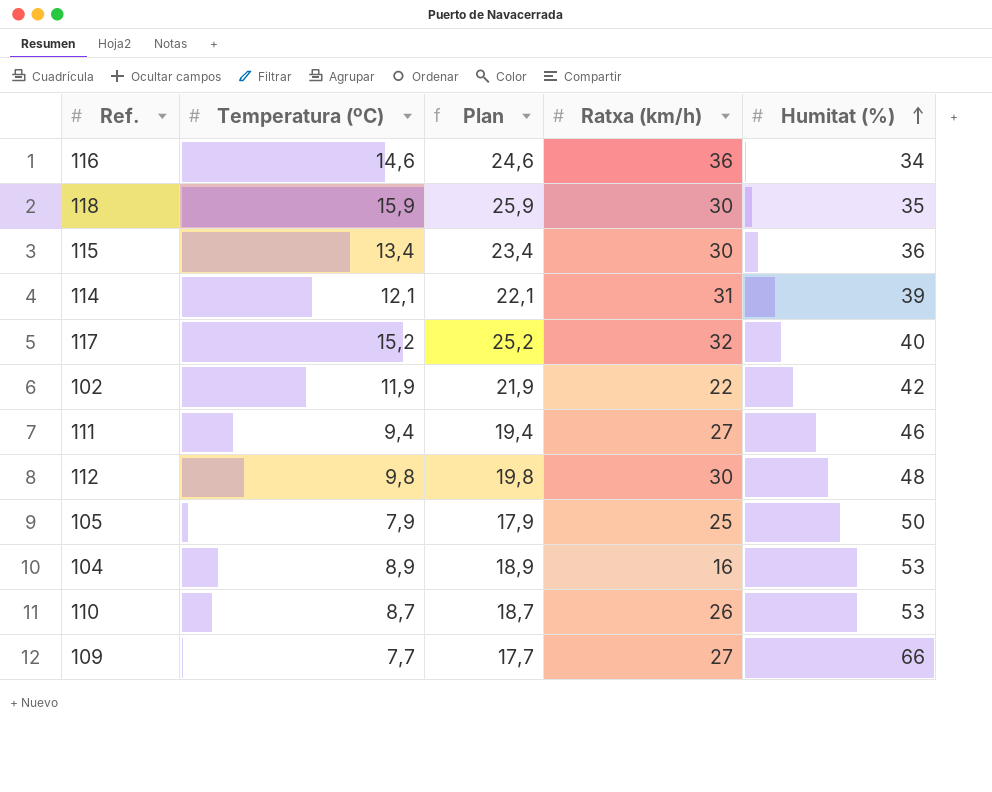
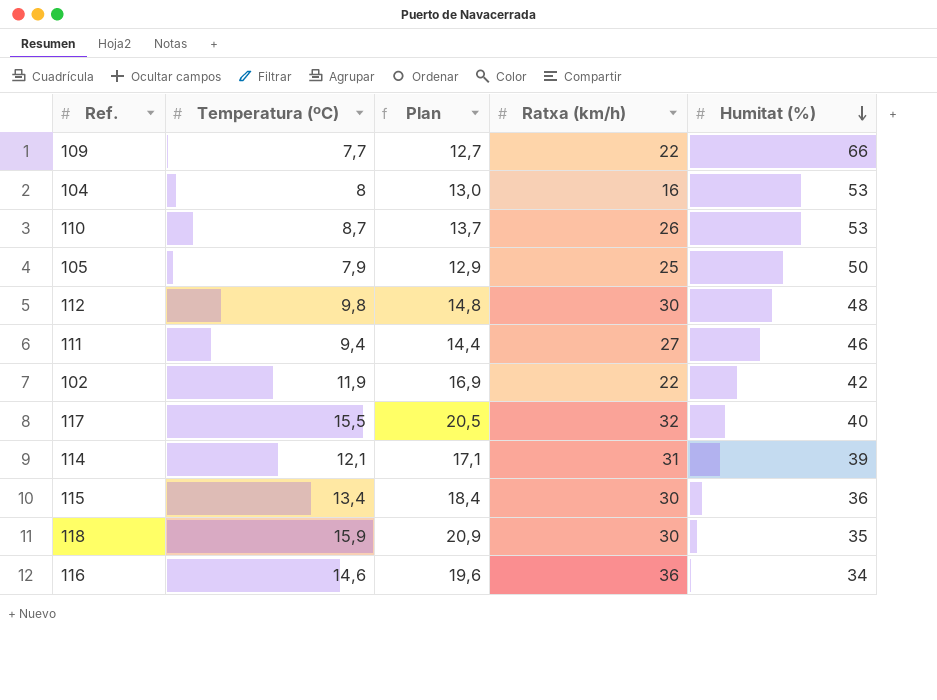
row order: Humitat (%) ascending -> Humitat (%) descending
column Plan | formula: [Temperatura (ºC)] + 10 -> [Temperatura (ºC)] + 5
109 | Ratxa (km/h): 27 -> 22
104 | Temperatura (ºC): 8,9 -> 8
117 | Temperatura (ºC): 15,2 -> 15,5

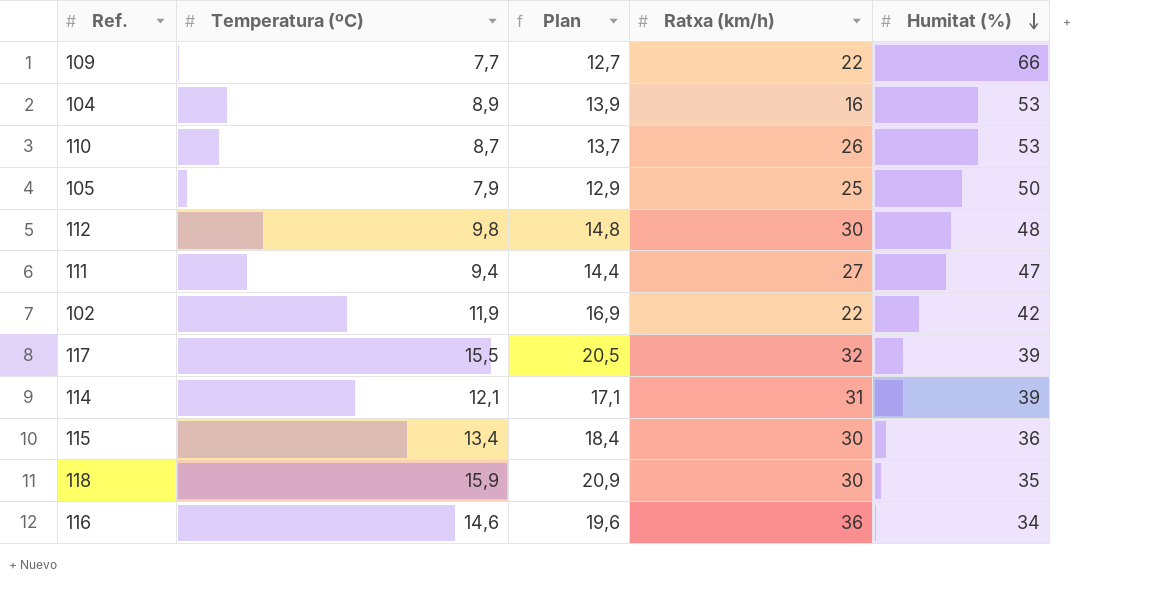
104 | Temperatura (ºC): 8 -> 8,9
104 | Plan: 13,0 -> 13,9
111 | Humitat (%): 46 -> 47
117 | Humitat (%): 40 -> 39

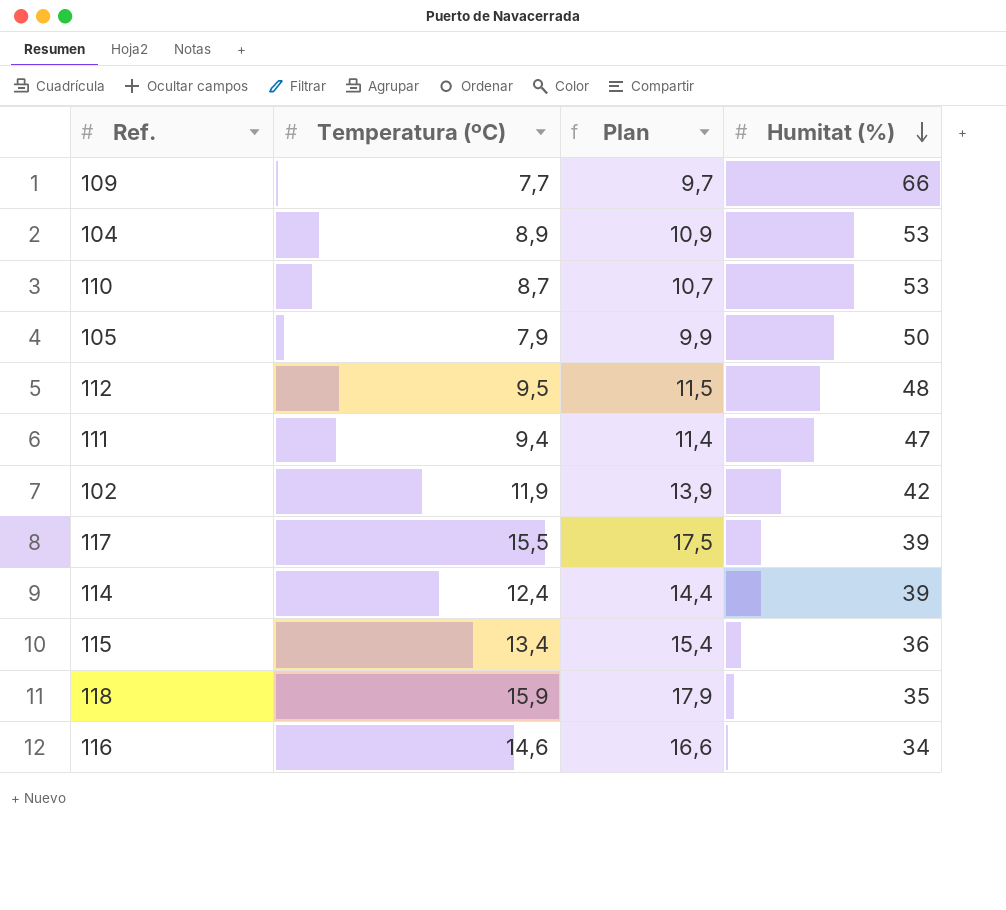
column Ratxa (km/h) | position: 4 -> none
column Plan | formula: [Temperatura (ºC)] + 5 -> [Temperatura (ºC)] + 2
112 | Temperatura (ºC): 9,8 -> 9,5
114 | Temperatura (ºC): 12,1 -> 12,4

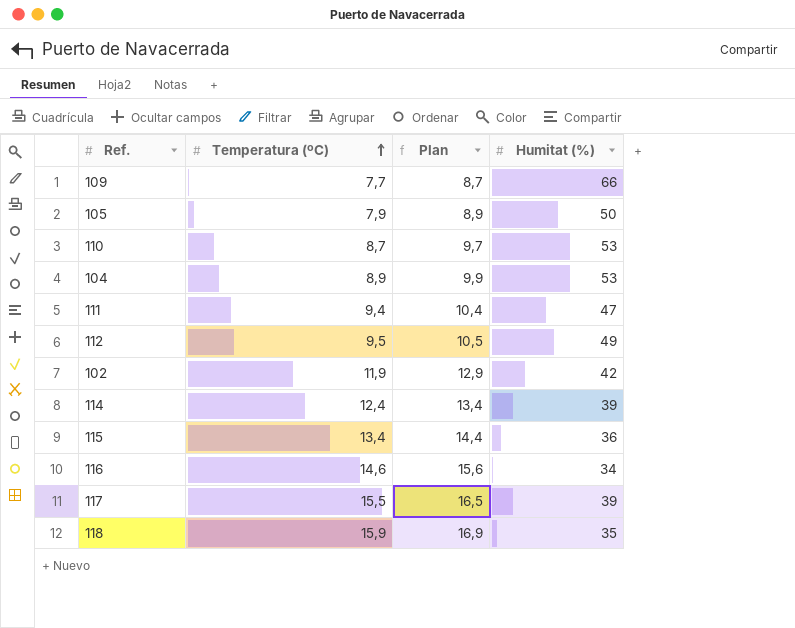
row order: Humitat (%) descending -> Temperatura (ºC) ascending
column Plan | formula: [Temperatura (ºC)] + 2 -> [Temperatura (ºC)] + 1
112 | Humitat (%): 48 -> 49

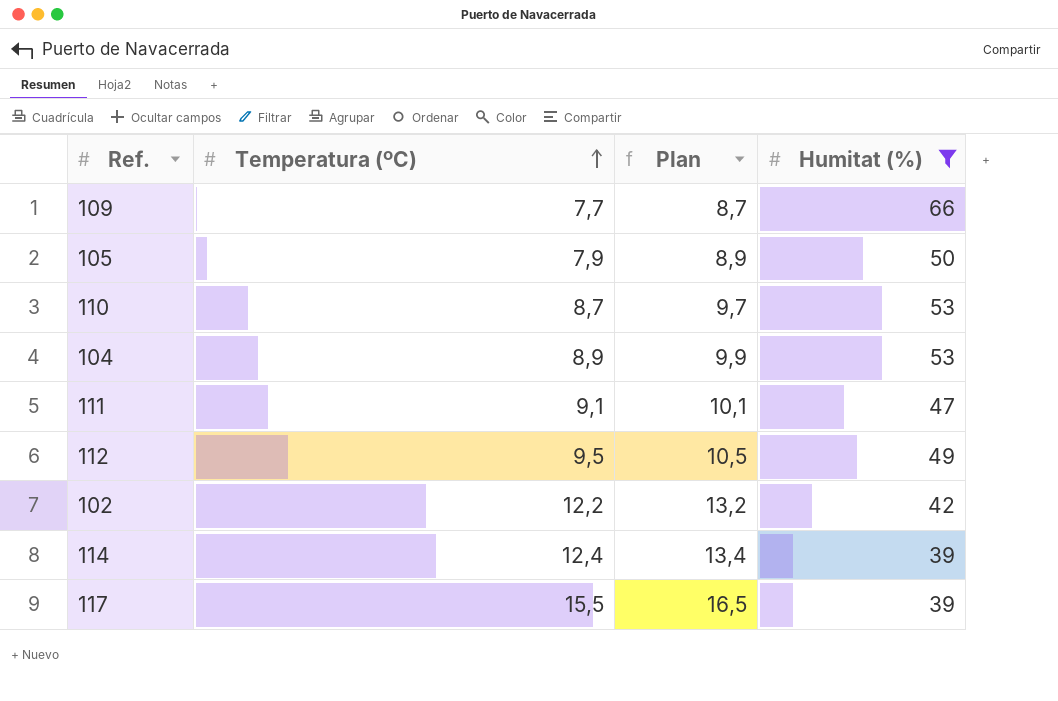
filter: none -> Humitat (%) >= 39
111 | Temperatura (ºC): 9,4 -> 9,1
111 | Plan: 10,4 -> 10,1
102 | Temperatura (ºC): 11,9 -> 12,2
102 | Plan: 12,9 -> 13,2

